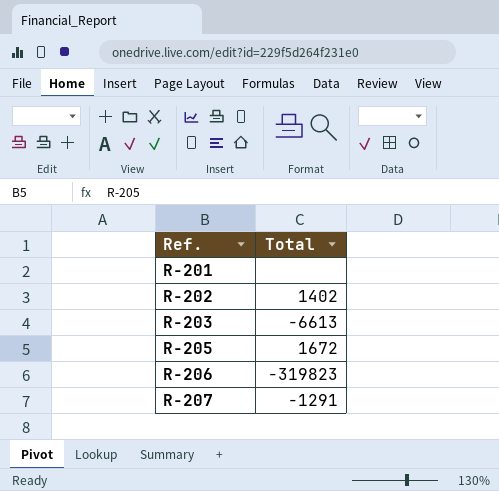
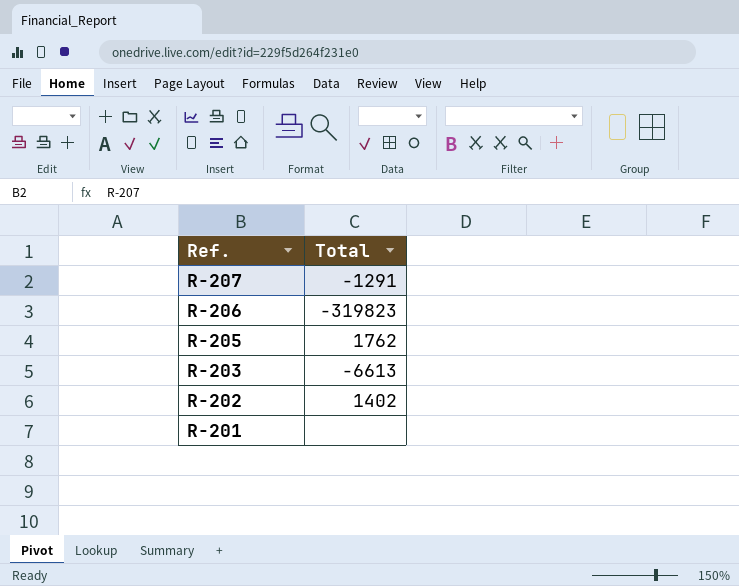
row order: Ref. ascending -> Ref. descending
R-205 | Total: 1672 -> 1762

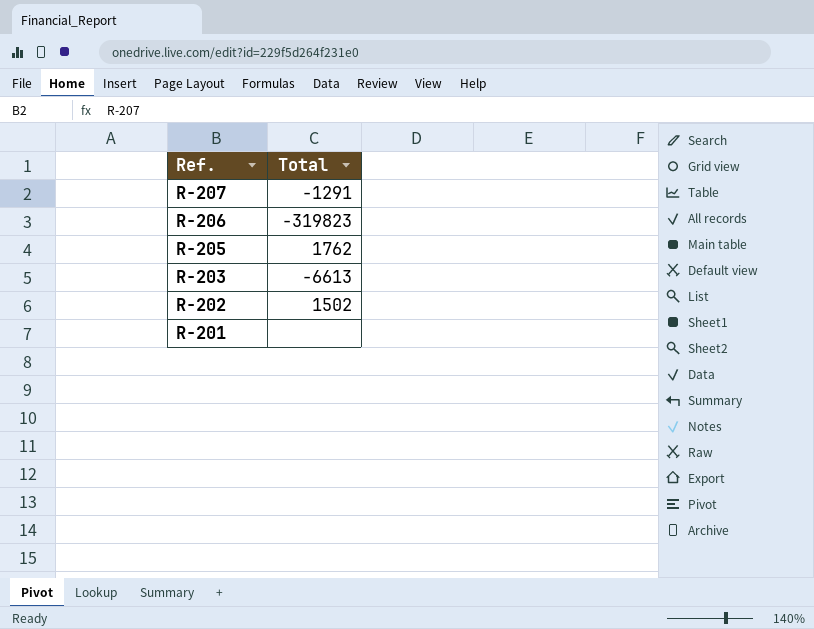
R-202 | Total: 1402 -> 1502

